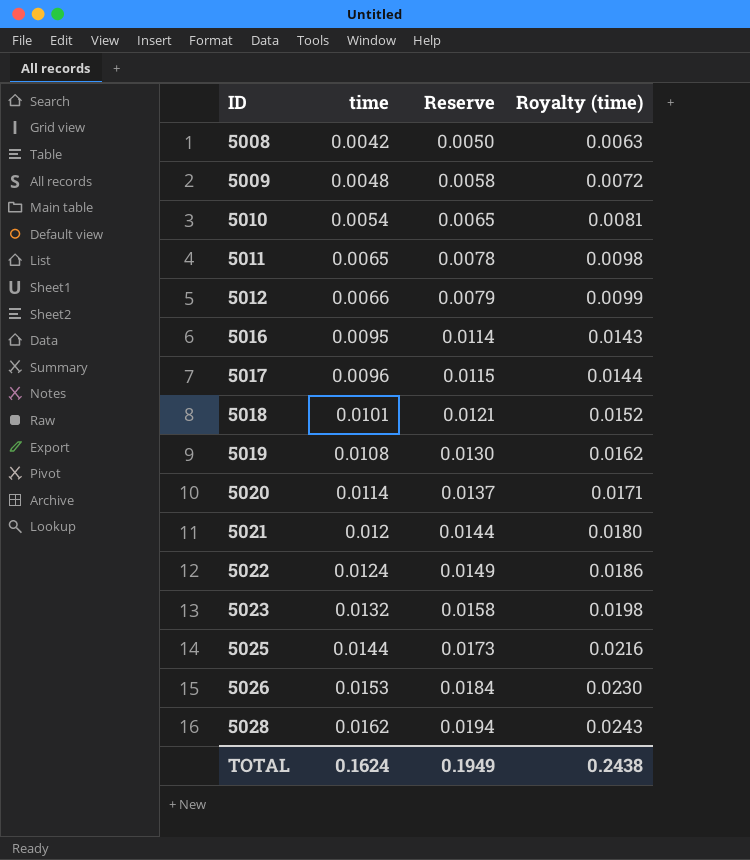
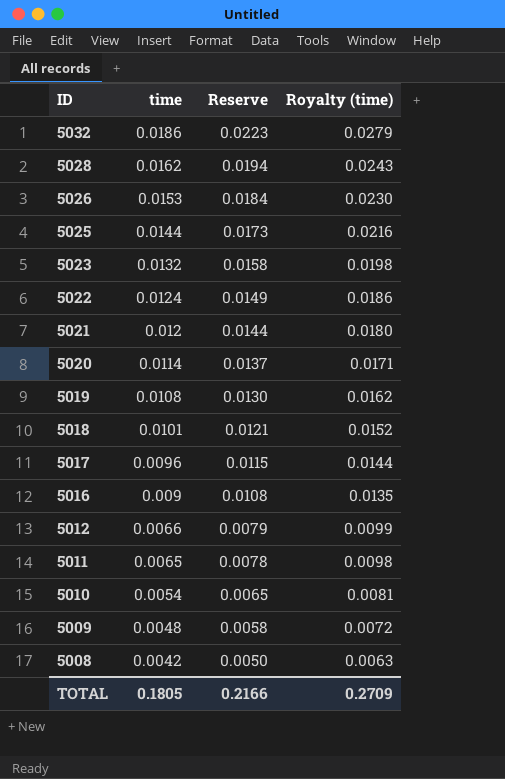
row order: ID ascending -> ID descending
row 5032: none -> 0.0186 | 0.0223 | 0.0279
5016 | time: 0.0095 -> 0.009
5016 | Reserve: 0.0114 -> 0.0108
5016 | Royalty (time): 0.0143 -> 0.0135
TOTAL | time: 0.1624 -> 0.1805
TOTAL | Reserve: 0.1949 -> 0.2166
TOTAL | Royalty (time): 0.2438 -> 0.2709

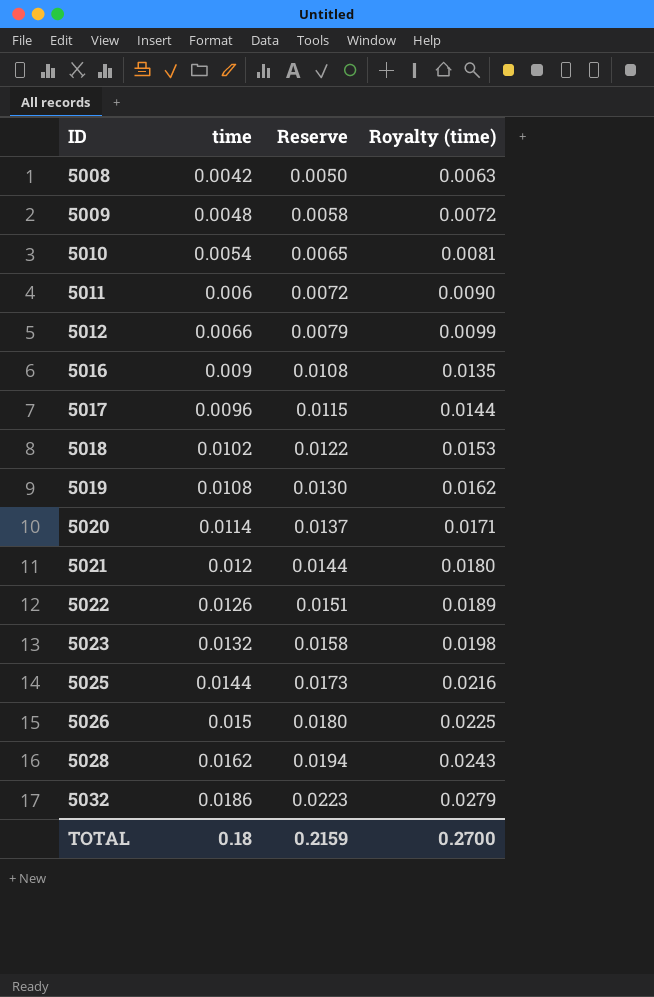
row order: ID descending -> ID ascending
5011 | time: 0.0065 -> 0.006
5011 | Reserve: 0.0078 -> 0.0072
5011 | Royalty (time): 0.0098 -> 0.0090
5018 | time: 0.0101 -> 0.0102
5018 | Reserve: 0.0121 -> 0.0122
5018 | Royalty (time): 0.0152 -> 0.0153
5022 | time: 0.0124 -> 0.0126
5022 | Reserve: 0.0149 -> 0.0151
5022 | Royalty (time): 0.0186 -> 0.0189
5026 | time: 0.0153 -> 0.015
5026 | Reserve: 0.0184 -> 0.0180
5026 | Royalty (time): 0.0230 -> 0.0225
TOTAL | time: 0.1805 -> 0.18
TOTAL | Reserve: 0.2166 -> 0.2159
TOTAL | Royalty (time): 0.2709 -> 0.2700

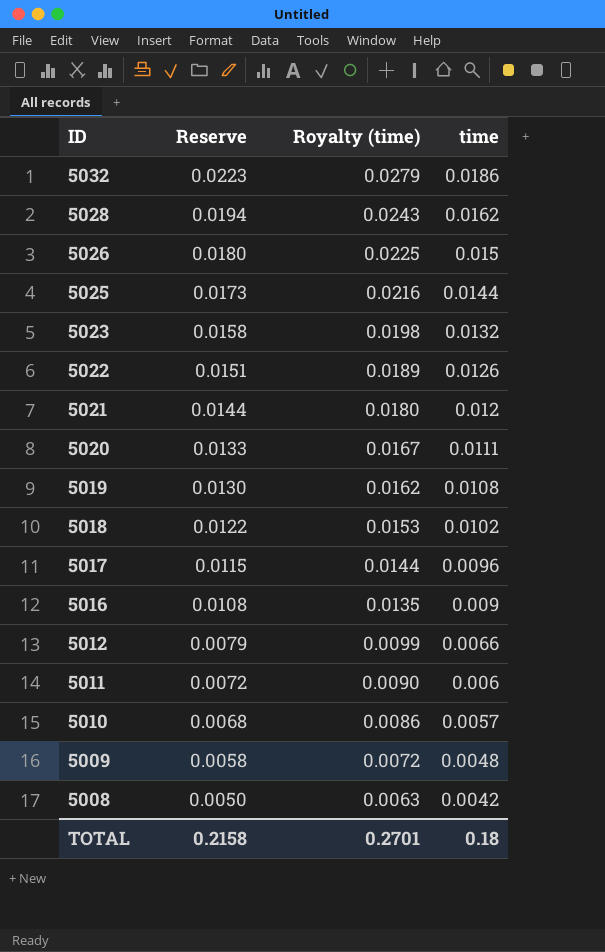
row order: ID ascending -> ID descending
column time | position: 2 -> 4
5020 | Reserve: 0.0137 -> 0.0133
5020 | Royalty (time): 0.0171 -> 0.0167
5020 | time: 0.0114 -> 0.0111
5010 | Reserve: 0.0065 -> 0.0068
5010 | Royalty (time): 0.0081 -> 0.0086
5010 | time: 0.0054 -> 0.0057
TOTAL | Reserve: 0.2159 -> 0.2158
TOTAL | Royalty (time): 0.2700 -> 0.2701

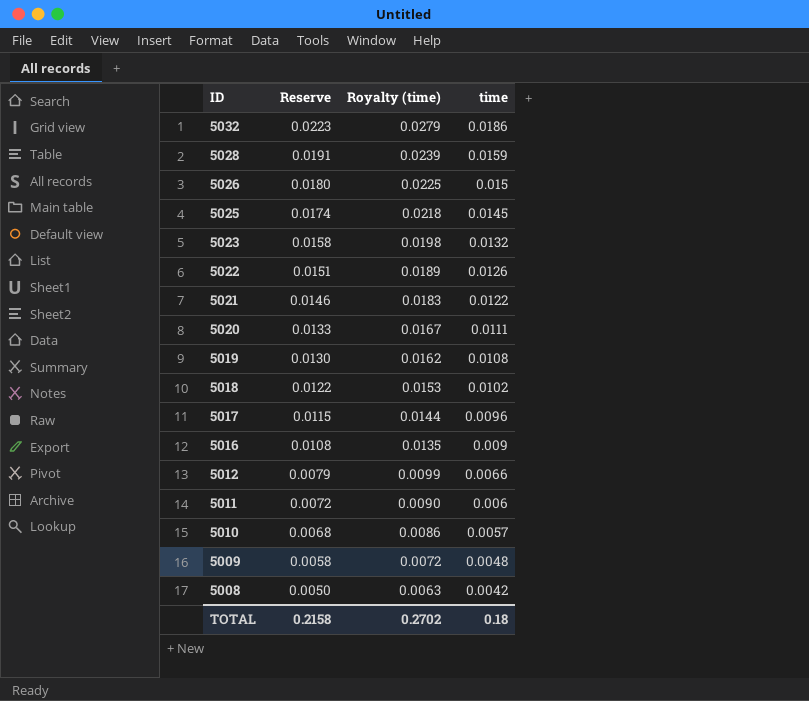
5028 | Reserve: 0.0194 -> 0.0191
5028 | Royalty (time): 0.0243 -> 0.0239
5028 | time: 0.0162 -> 0.0159
5025 | Reserve: 0.0173 -> 0.0174
5025 | Royalty (time): 0.0216 -> 0.0218
5025 | time: 0.0144 -> 0.0145
5021 | Reserve: 0.0144 -> 0.0146
5021 | Royalty (time): 0.0180 -> 0.0183
5021 | time: 0.012 -> 0.0122
TOTAL | Royalty (time): 0.2701 -> 0.2702

